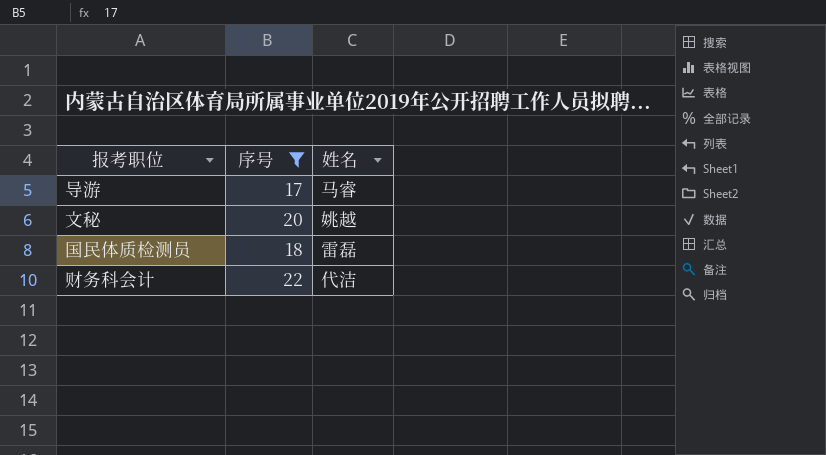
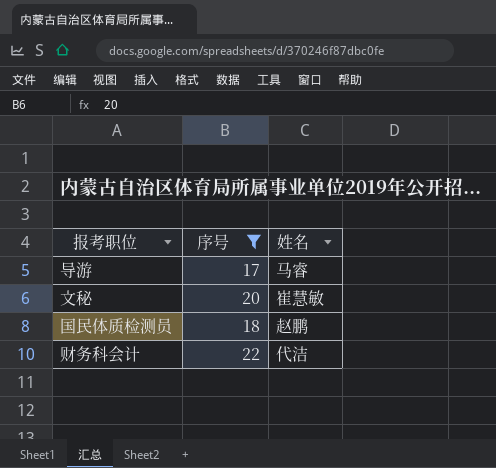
文秘 | 姓名: 姚越 -> 崔慧敏
国民体质检测员 | 姓名: 雷磊 -> 赵鹏

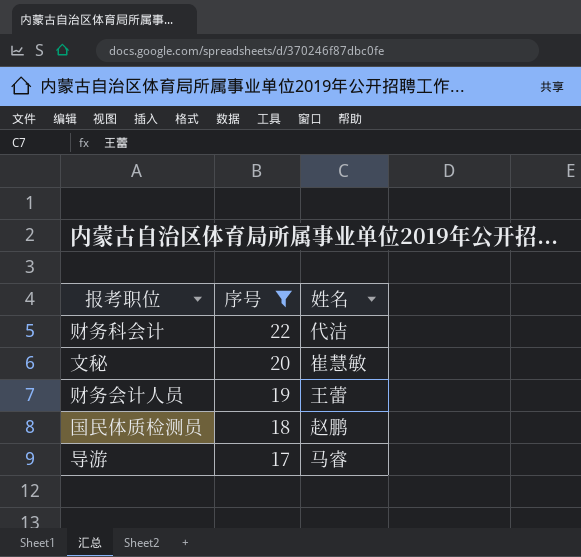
row order: none -> 序号 descending
row 财务会计人员: none -> 19 | 王蕾

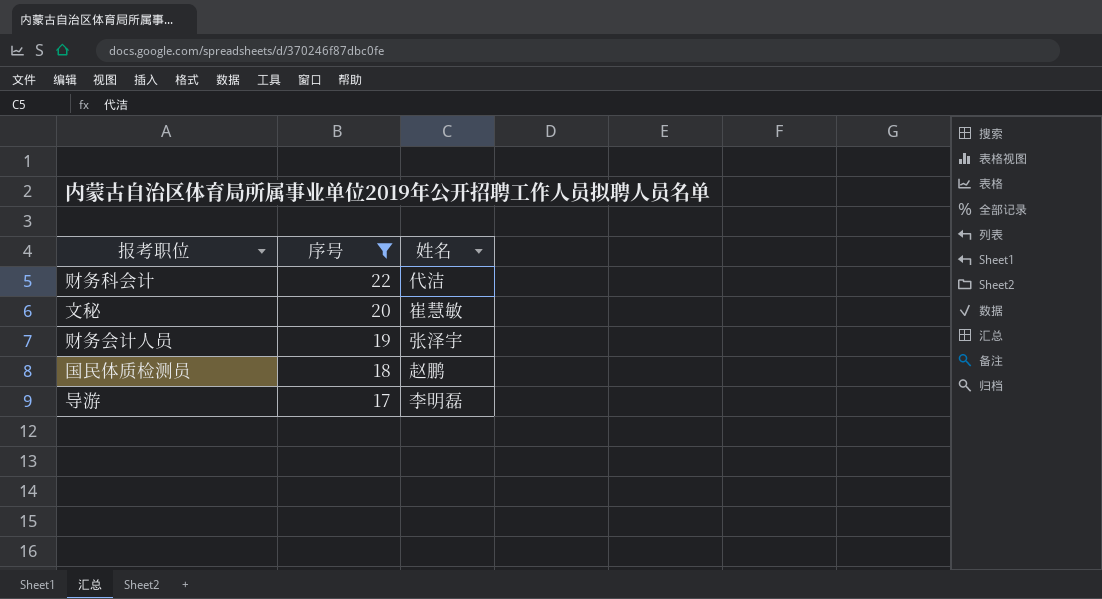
财务会计人员 | 姓名: 王蕾 -> 张泽宇
导游 | 姓名: 马睿 -> 李明磊

